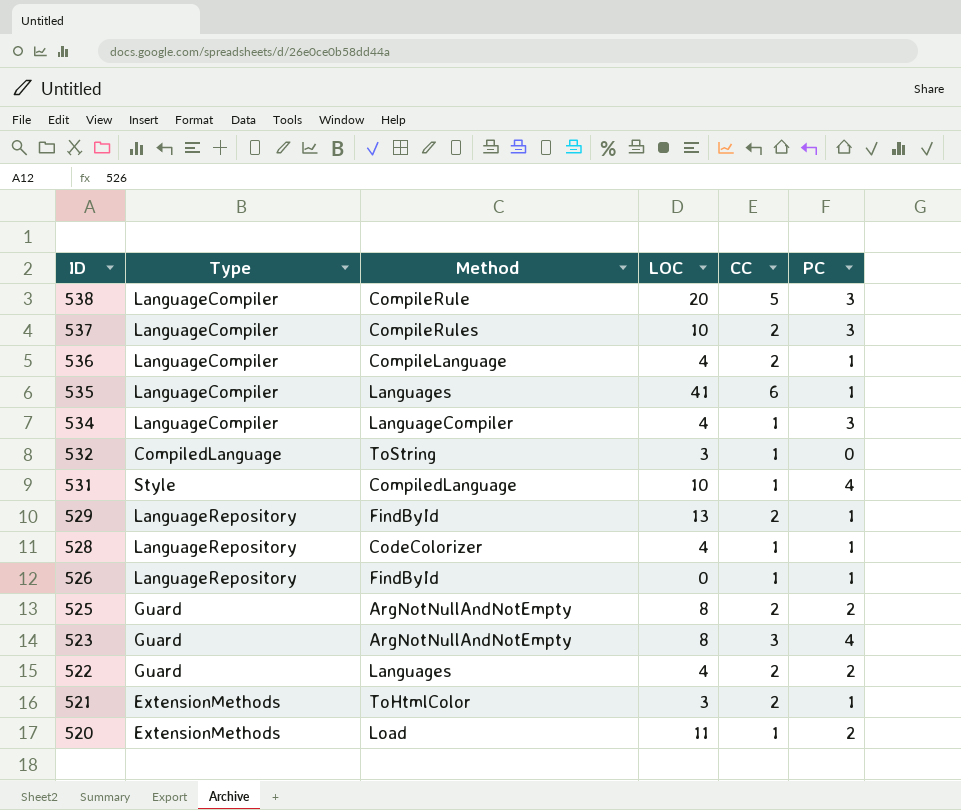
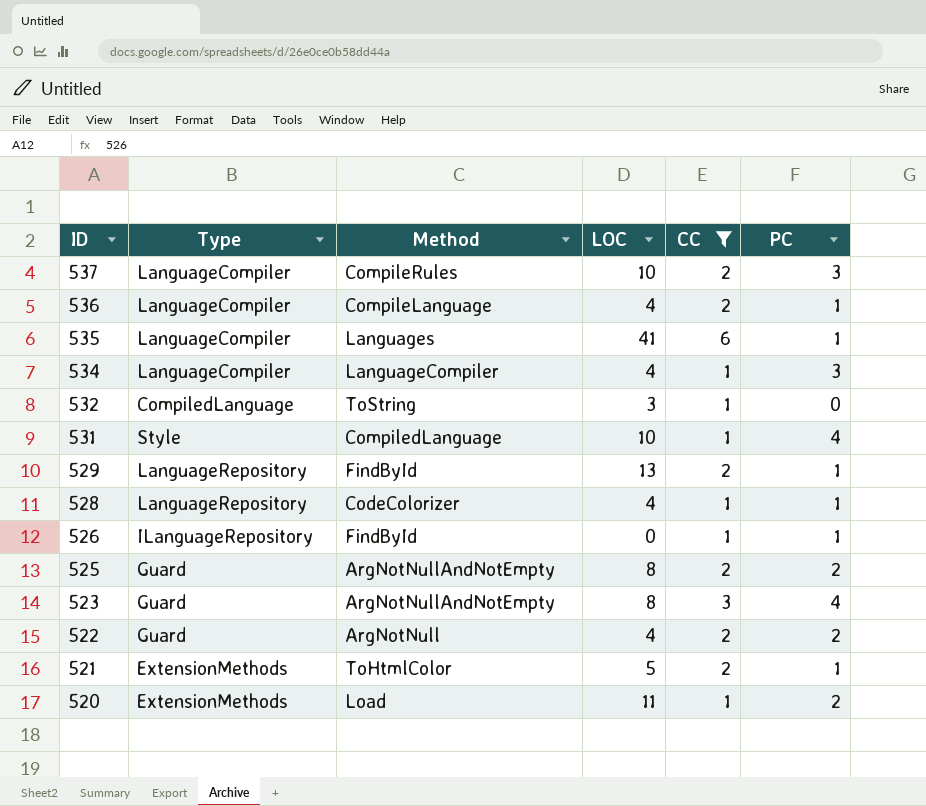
filter: none -> CC != 5
526 | Type: LanguageRepository -> ILanguageRepository
522 | Method: Languages -> ArgNotNull
521 | LOC: 3 -> 5

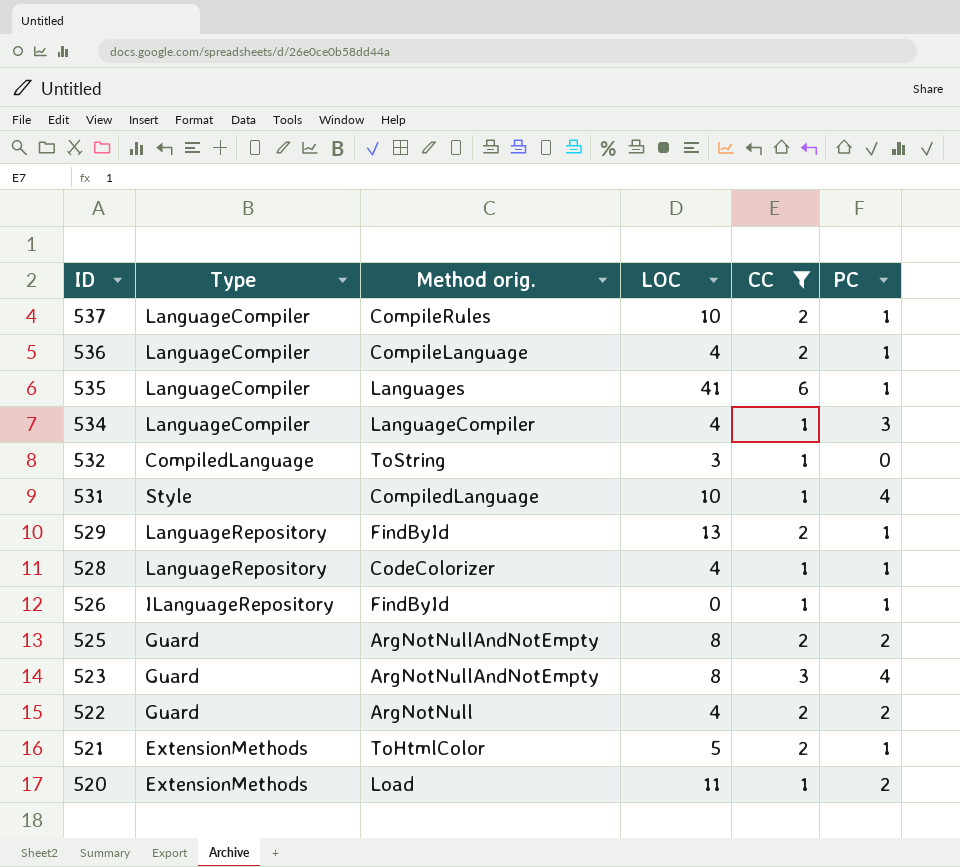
column name: Method -> Method orig.
537 | PC: 3 -> 1

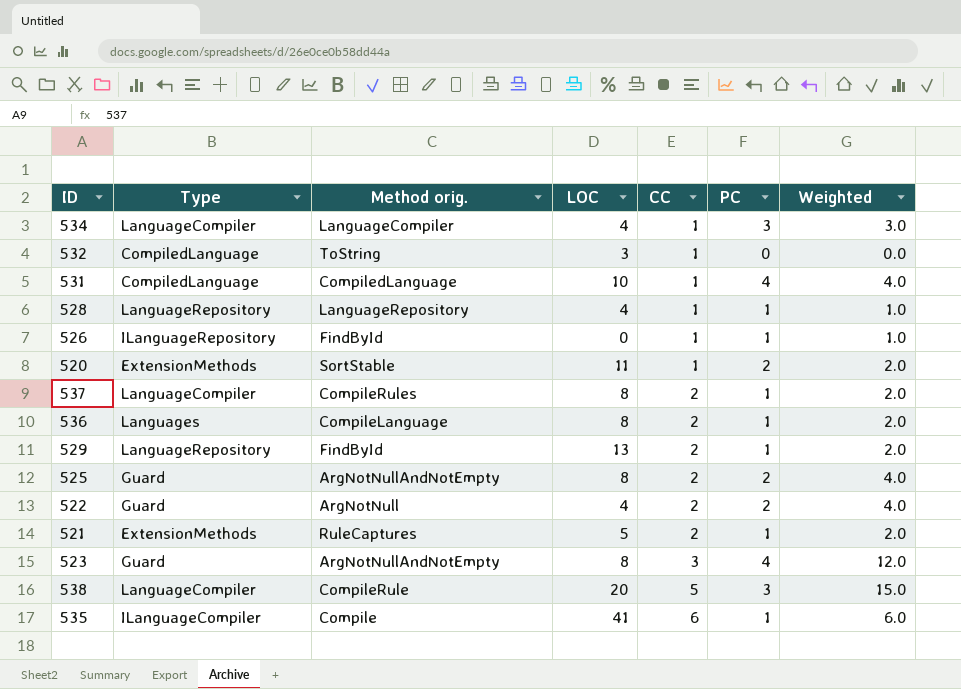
filter: CC != 5 -> none
row order: ID descending -> CC ascending
column Weighted | formula: none -> [CC] * [PC]
531 | Type: Style -> CompiledLanguage
528 | Method orig.: CodeColorizer -> LanguageRepository
520 | Method orig.: Load -> SortStable
537 | LOC: 10 -> 8
536 | Type: LanguageCompiler -> Languages
536 | LOC: 4 -> 8
521 | Method orig.: ToHtmlColor -> RuleCaptures
535 | Type: LanguageCompiler -> ILanguageCompiler
535 | Method orig.: Languages -> Compile

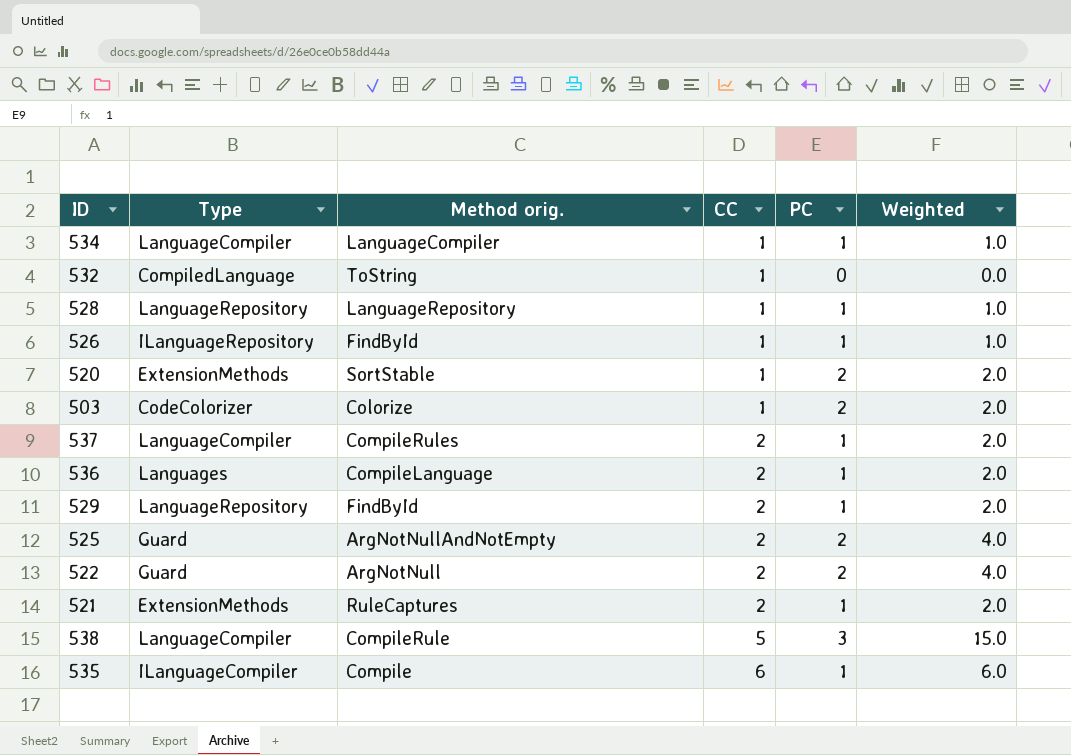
column LOC | position: 4 -> none
row 531: CompiledLanguage | CompiledLanguage | 10 | 1 | 4 | 4.0 -> none
row 523: Guard | ArgNotNullAndNotEmpty | 8 | 3 | 4 | 12.0 -> none
534 | PC: 3 -> 1
534 | Weighted: 3.0 -> 1.0
row 503: none -> CodeColorizer | Colorize | 1 | 2 | 2.0

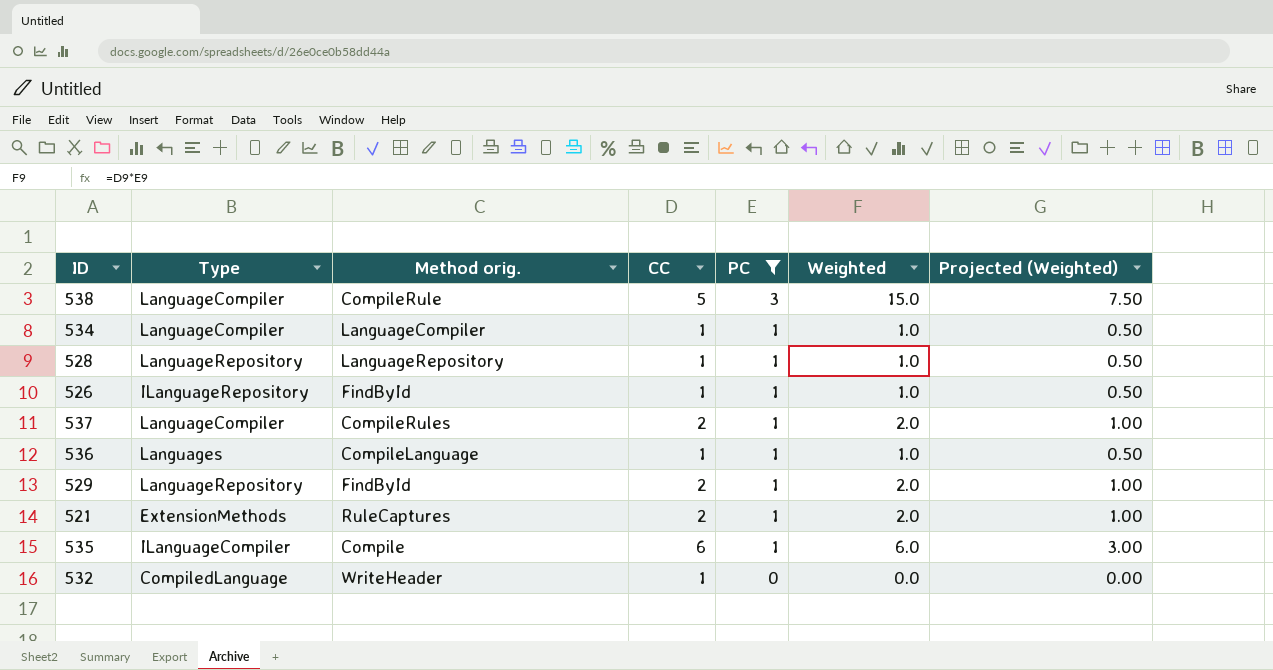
filter: none -> PC != 2
row order: CC ascending -> PC descending
column Projected (Weighted) | formula: none -> [Weighted] * 0.5
536 | CC: 2 -> 1
536 | Weighted: 2.0 -> 1.0
532 | Method orig.: ToString -> WriteHeader

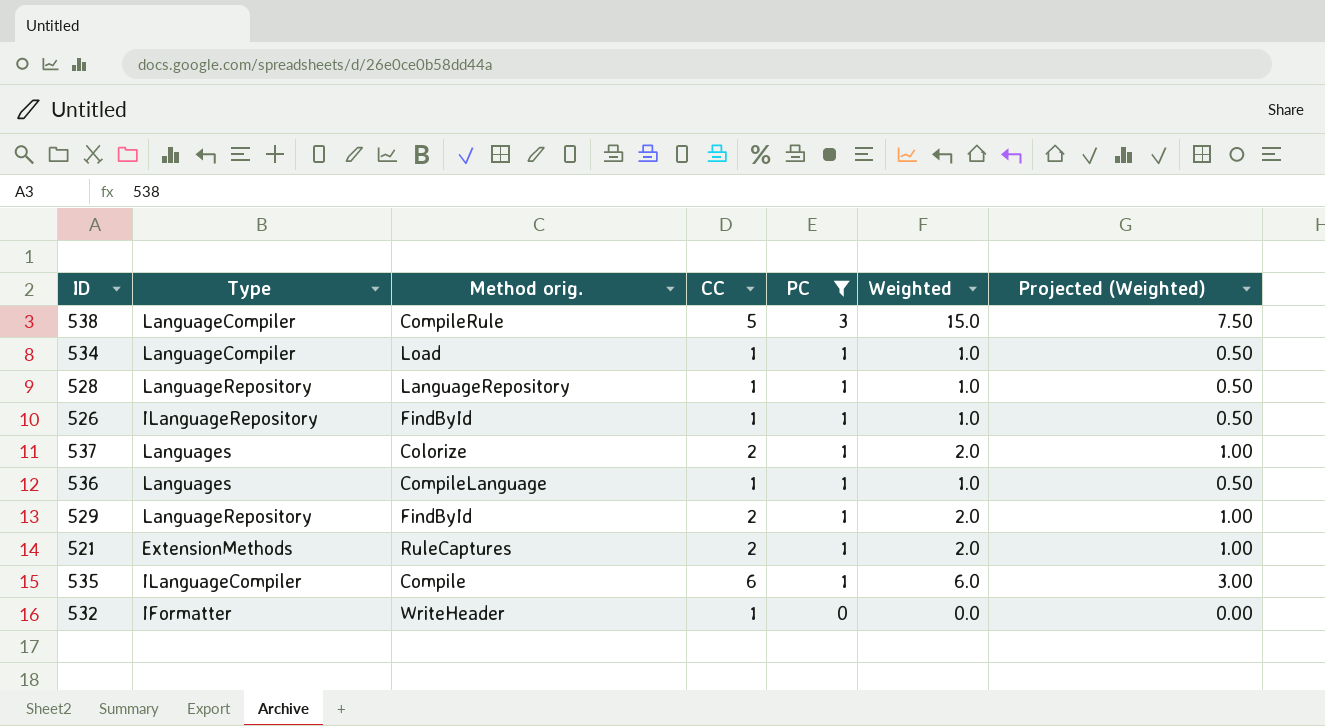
534 | Method orig.: LanguageCompiler -> Load
537 | Type: LanguageCompiler -> Languages
537 | Method orig.: CompileRules -> Colorize
532 | Type: CompiledLanguage -> IFormatter

